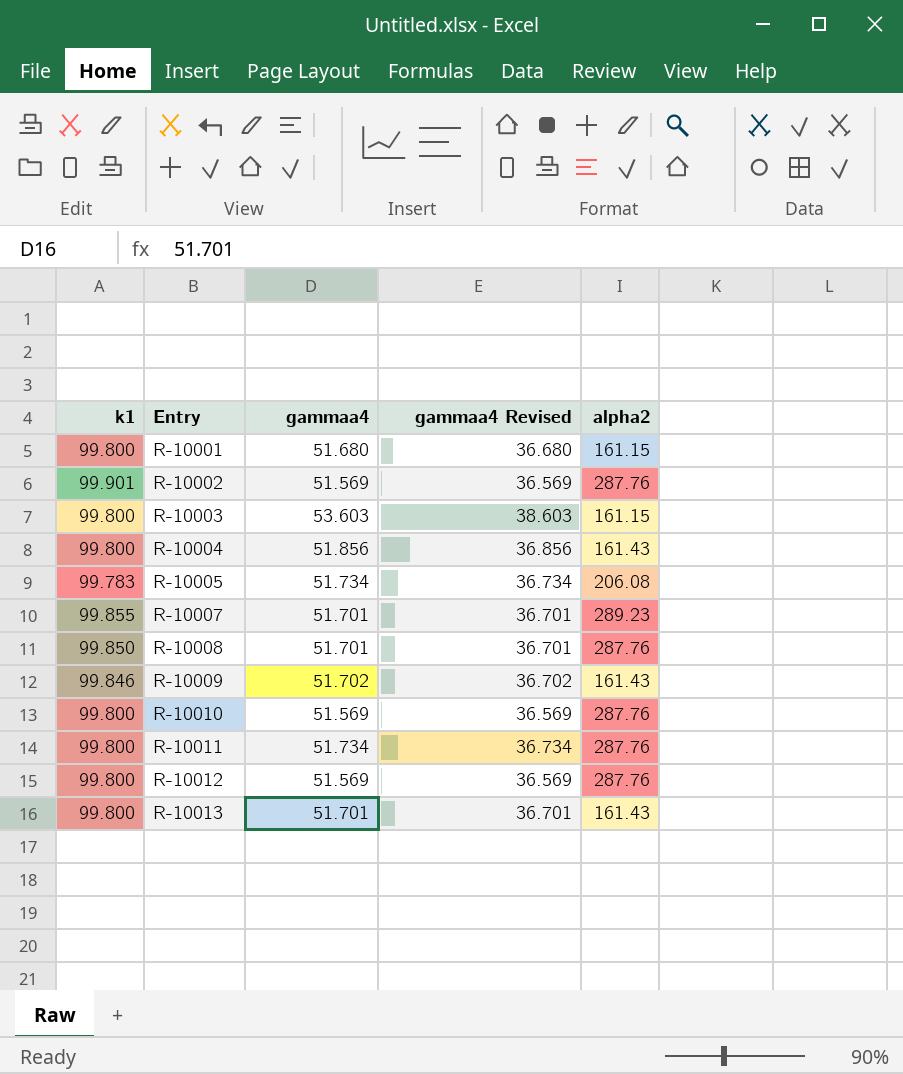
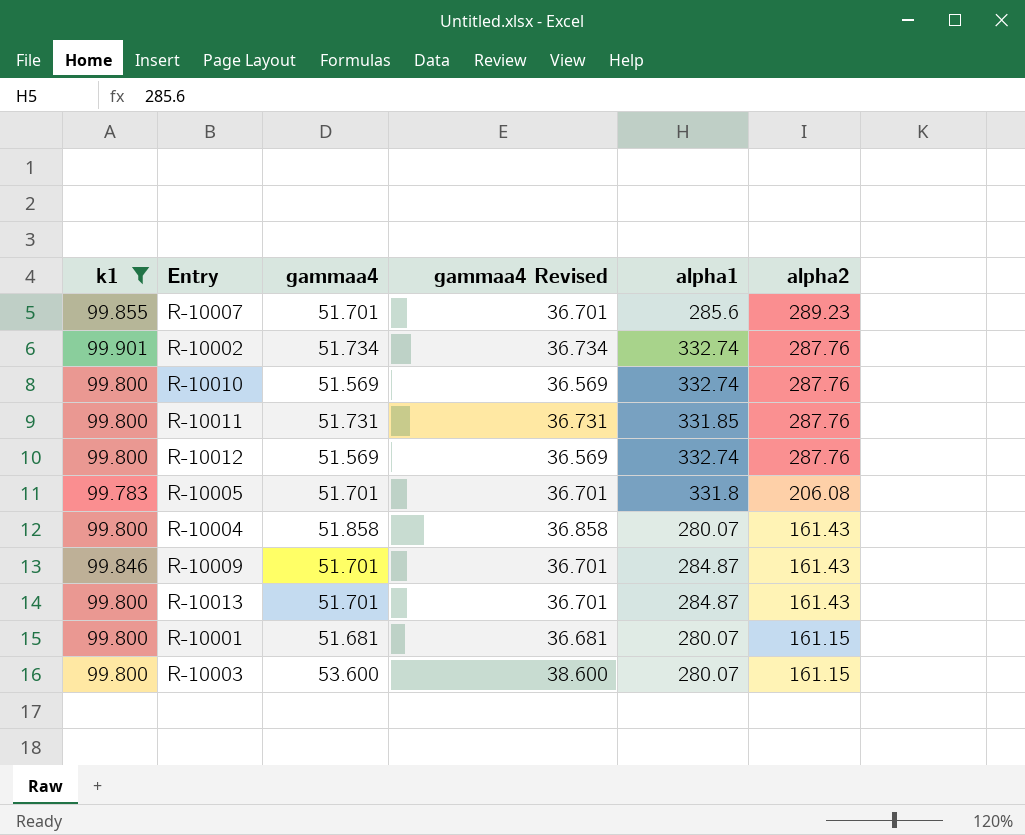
filter: none -> k1 != 99.850
row order: Entry ascending -> alpha2 descending
column alpha1 | position: none -> 5
R-10002 | gammaa4: 51.569 -> 51.734
R-10002 | gammaa4 Revised: 36.569 -> 36.734
R-10011 | gammaa4: 51.734 -> 51.731
R-10011 | gammaa4 Revised: 36.734 -> 36.731
R-10005 | gammaa4: 51.734 -> 51.701
R-10005 | gammaa4 Revised: 36.734 -> 36.701
R-10004 | gammaa4: 51.856 -> 51.858
R-10004 | gammaa4 Revised: 36.856 -> 36.858
R-10009 | gammaa4: 51.702 -> 51.701
R-10009 | gammaa4 Revised: 36.702 -> 36.701
R-10001 | gammaa4: 51.680 -> 51.681
R-10001 | gammaa4 Revised: 36.680 -> 36.681
R-10003 | gammaa4: 53.603 -> 53.600
R-10003 | gammaa4 Revised: 38.603 -> 38.600

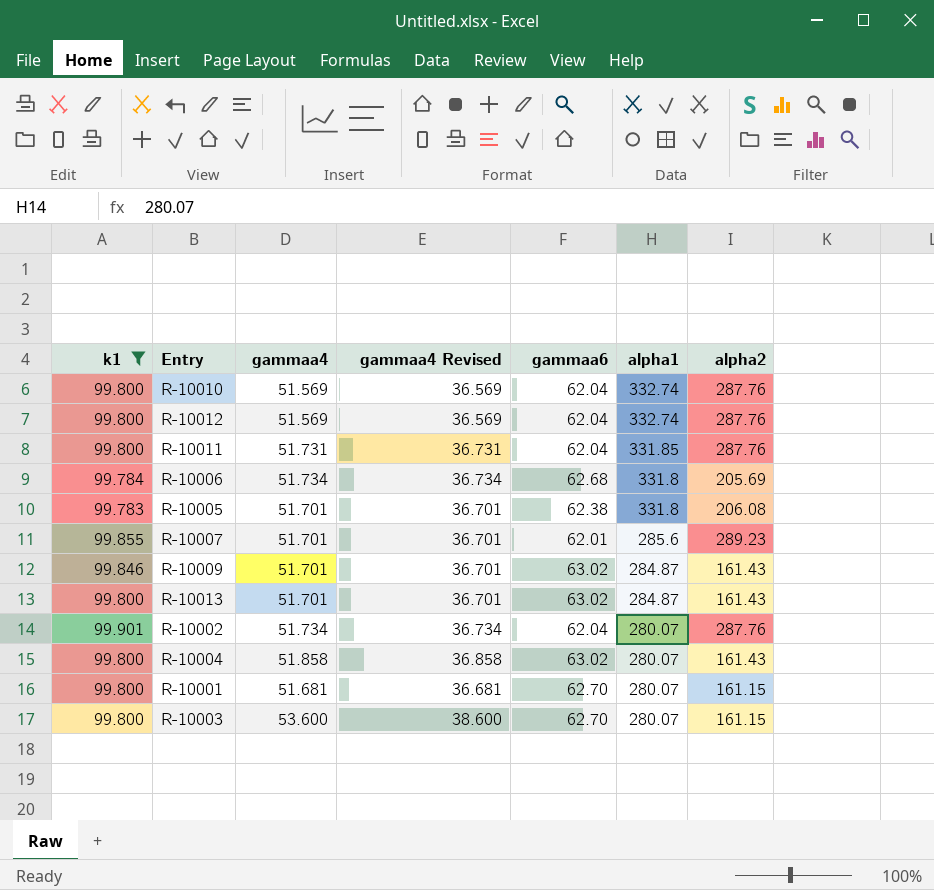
row order: alpha2 descending -> alpha1 descending
column gammaa6 | position: none -> 5
row R-10006: none -> 99.784 | 51.734 | 36.734 | 62.68 | 331.8 | 205.69
R-10002 | alpha1: 332.74 -> 280.07

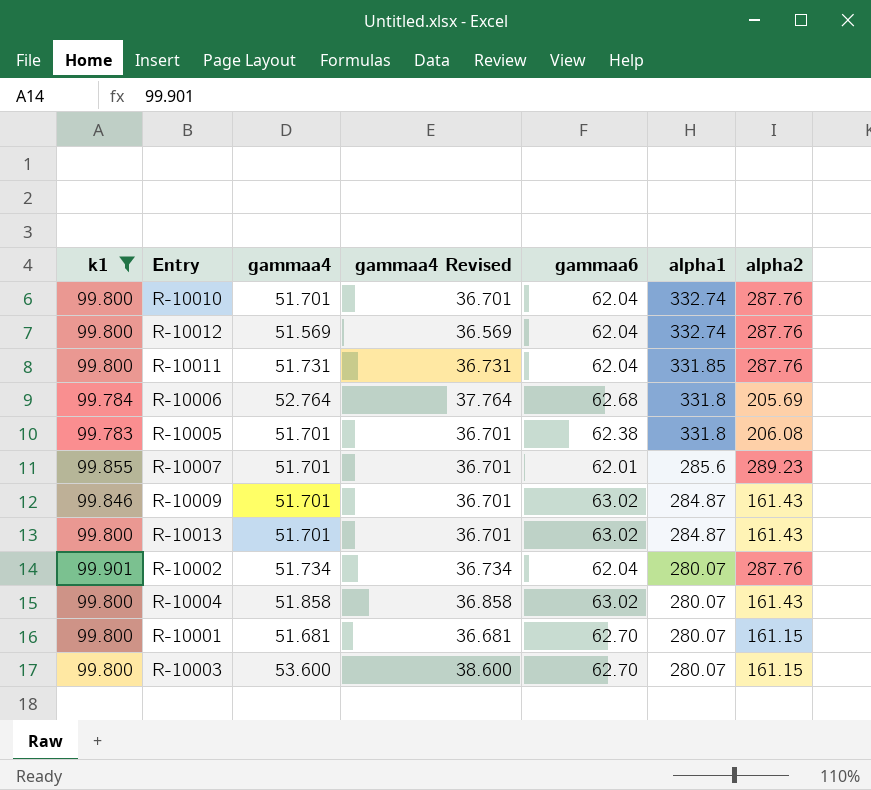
R-10010 | gammaa4: 51.569 -> 51.701
R-10010 | gammaa4 Revised: 36.569 -> 36.701
R-10006 | gammaa4: 51.734 -> 52.764
R-10006 | gammaa4 Revised: 36.734 -> 37.764

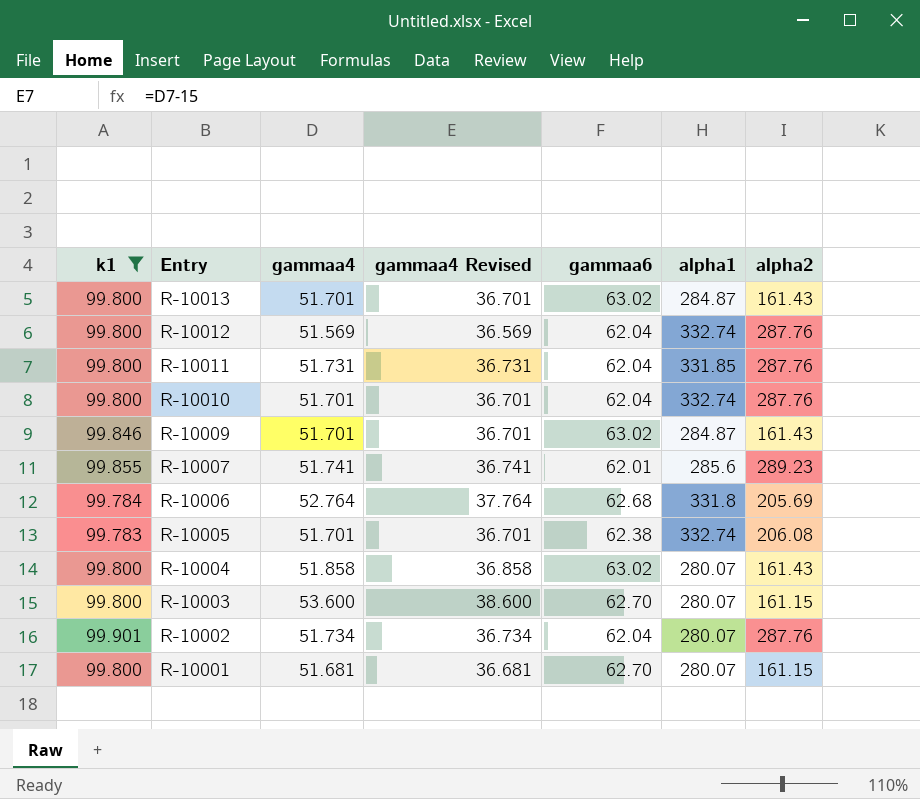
row order: alpha1 descending -> Entry descending
R-10007 | gammaa4: 51.701 -> 51.741
R-10007 | gammaa4 Revised: 36.701 -> 36.741
R-10005 | alpha1: 331.8 -> 332.74

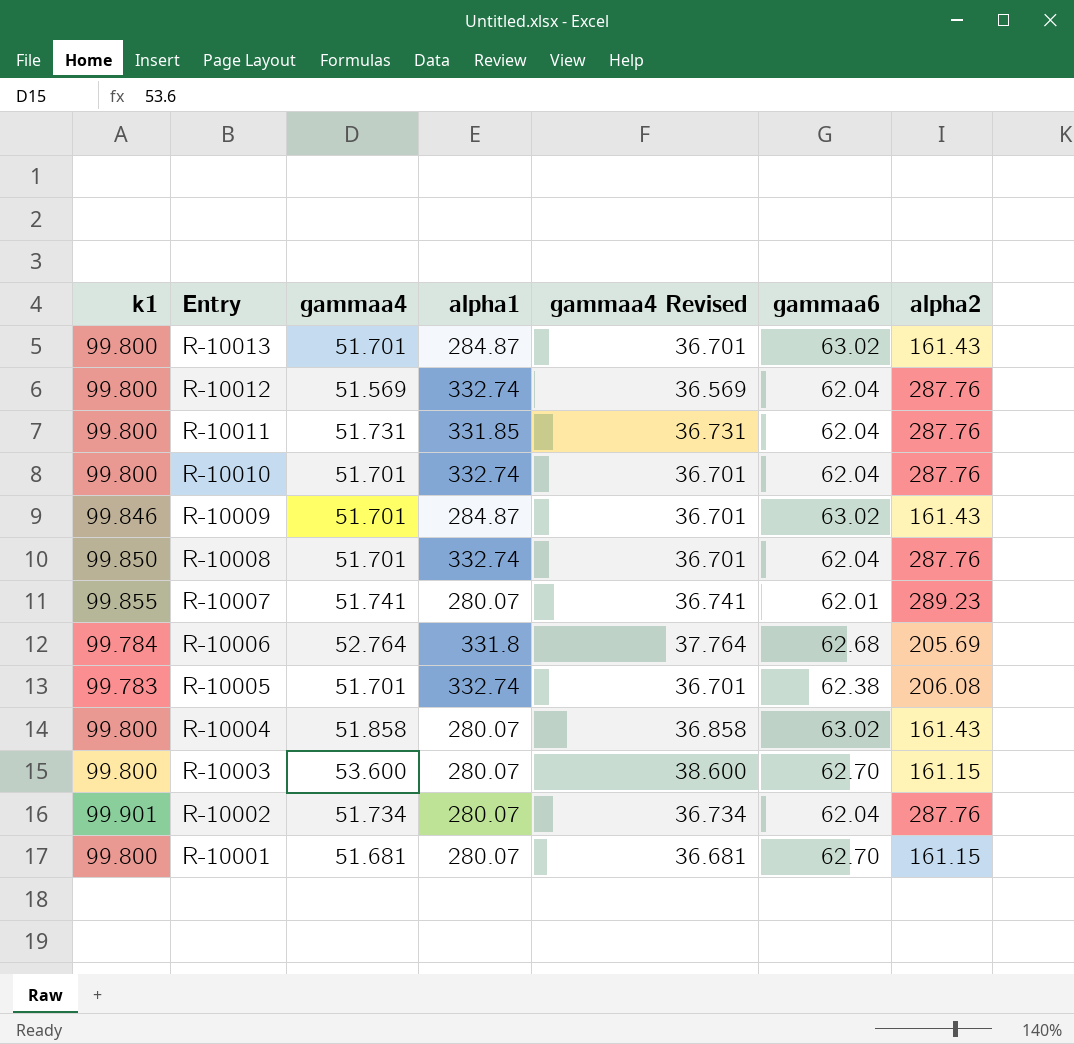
filter: k1 != 99.850 -> none
column alpha1 | position: 6 -> 4
R-10007 | alpha1: 285.6 -> 280.07

